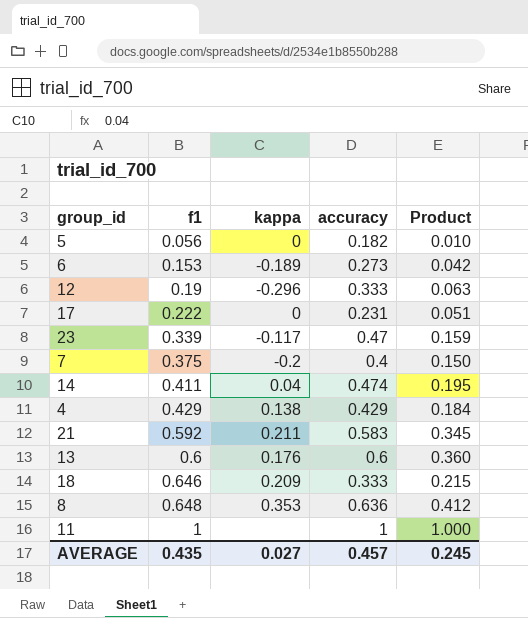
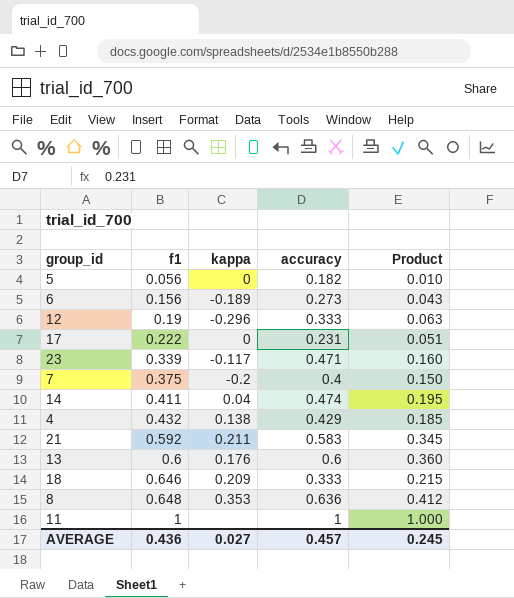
6 | f1: 0.153 -> 0.156
6 | Product: 0.042 -> 0.043
23 | accuracy: 0.47 -> 0.471
23 | Product: 0.159 -> 0.160
4 | f1: 0.429 -> 0.432
4 | Product: 0.184 -> 0.185
AVERAGE | f1: 0.435 -> 0.436

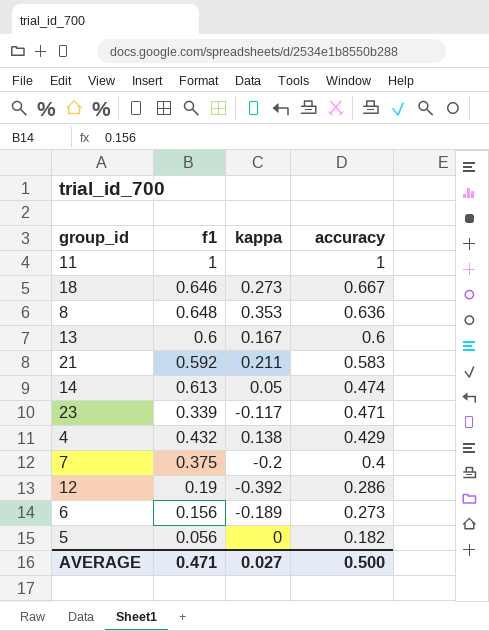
row order: f1 ascending -> accuracy descending
column Product | formula: [f1] * [accuracy] -> none
row 17: 0.222 | 0 | 0.231 | 0.051 -> none
18 | kappa: 0.209 -> 0.273
18 | accuracy: 0.333 -> 0.667
13 | kappa: 0.176 -> 0.167
14 | f1: 0.411 -> 0.613
14 | kappa: 0.04 -> 0.05
12 | kappa: -0.296 -> -0.392
12 | accuracy: 0.333 -> 0.286
AVERAGE | f1: 0.436 -> 0.471
AVERAGE | accuracy: 0.457 -> 0.500

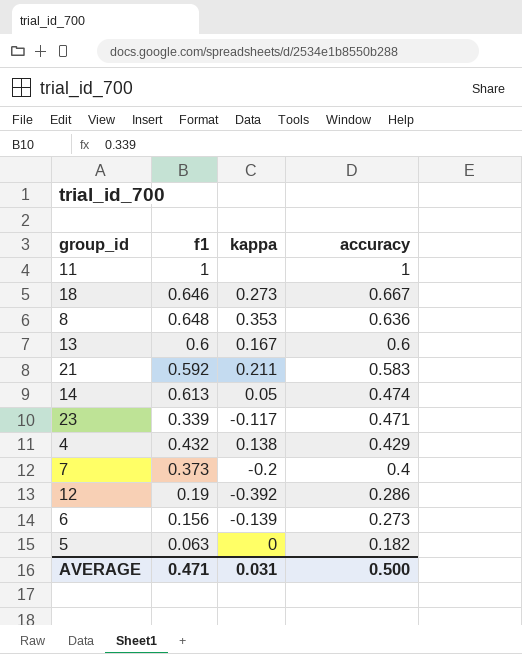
7 | f1: 0.375 -> 0.373
6 | kappa: -0.189 -> -0.139
5 | f1: 0.056 -> 0.063
AVERAGE | kappa: 0.027 -> 0.031

